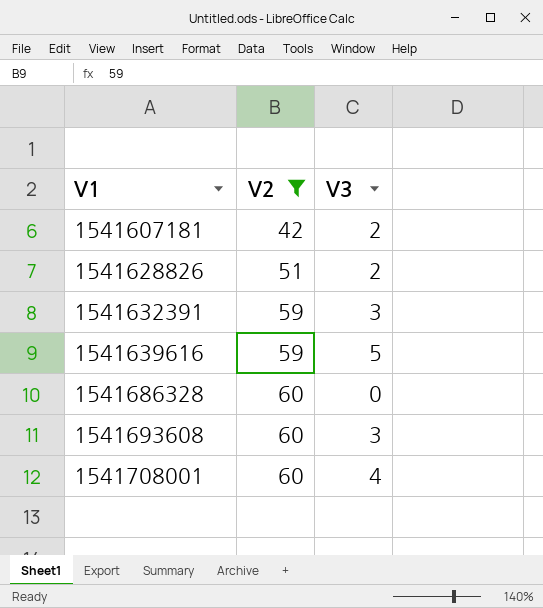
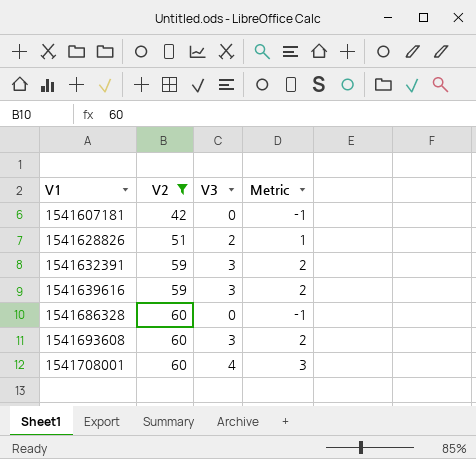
column Metric | formula: none -> [V3] - 1
1541607181 | V3: 2 -> 0
1541639616 | V3: 5 -> 3

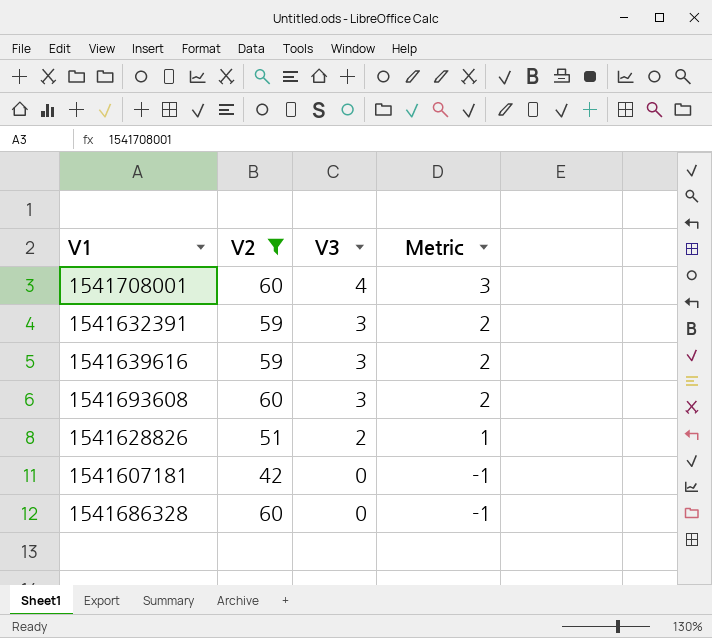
row order: V1 ascending -> V3 descending

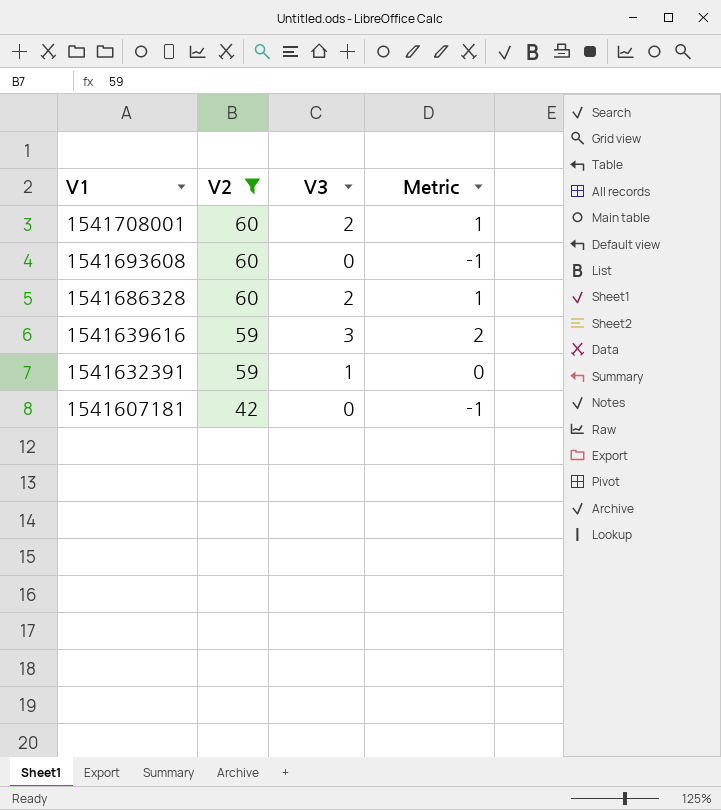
row order: V3 descending -> V1 descending
row 1541628826: 51 | 2 | 1 -> none
1541708001 | V3: 4 -> 2
1541708001 | Metric: 3 -> 1
1541693608 | V3: 3 -> 0
1541693608 | Metric: 2 -> -1
1541686328 | V3: 0 -> 2
1541686328 | Metric: -1 -> 1
1541632391 | V3: 3 -> 1
1541632391 | Metric: 2 -> 0

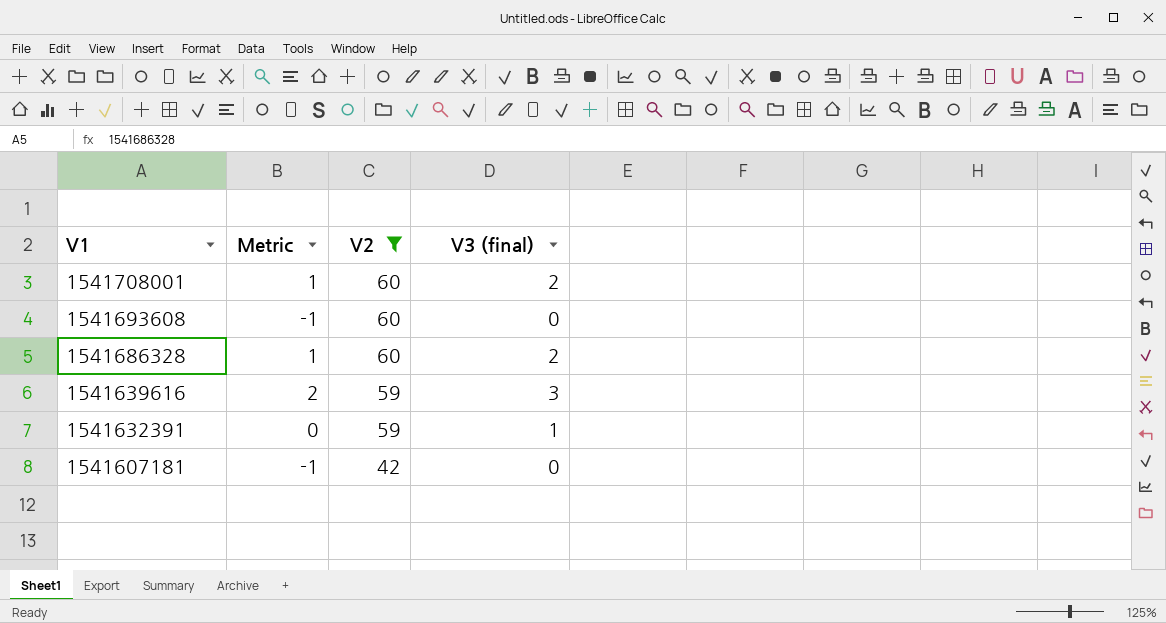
column Metric | position: 4 -> 2
column name: V3 -> V3 (final)

